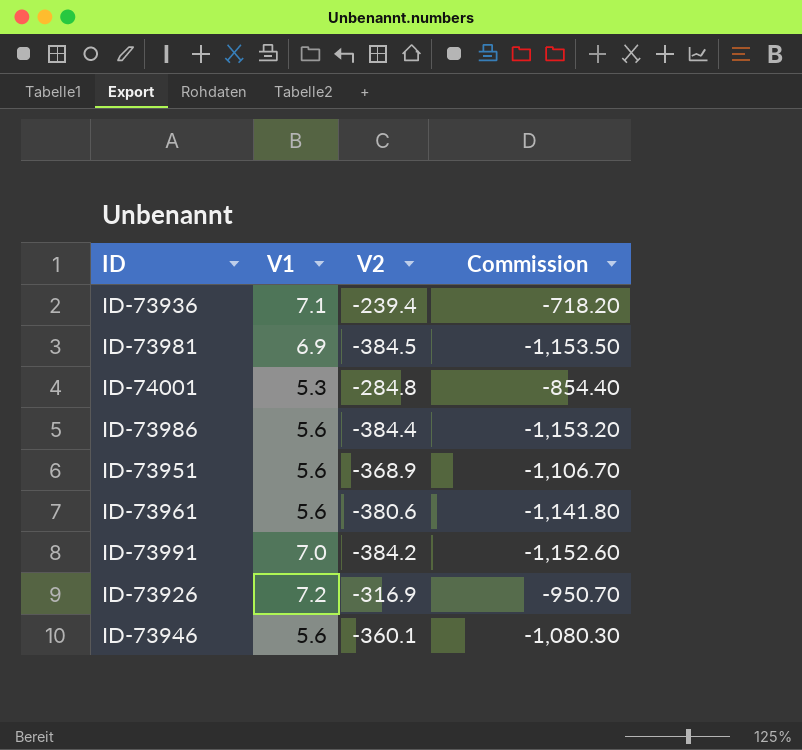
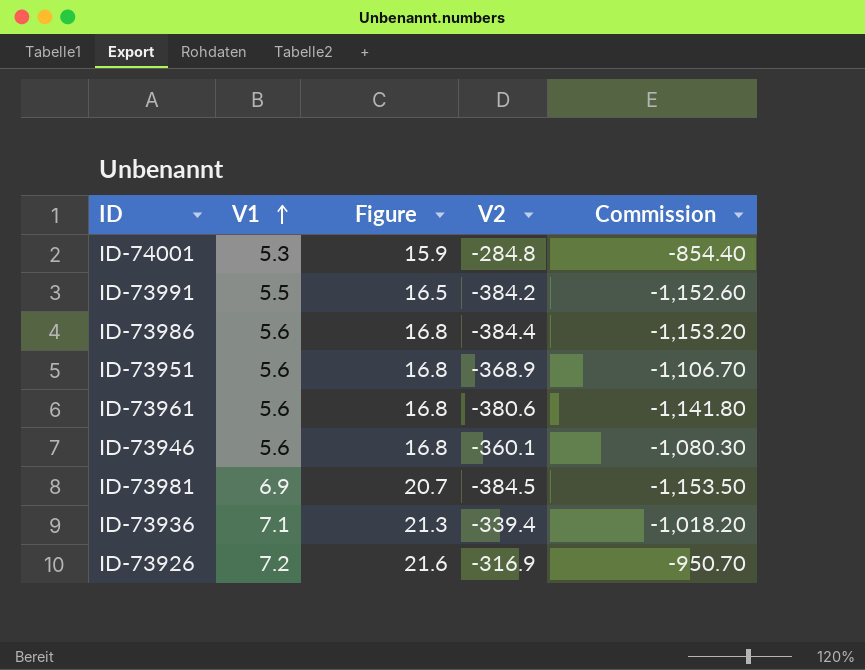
row order: none -> V1 ascending
column Figure | formula: none -> [V1] * 3
ID-73991 | V1: 7.0 -> 5.5
ID-73936 | V2: -239.4 -> -339.4
ID-73936 | Commission: -718.20 -> -1,018.20

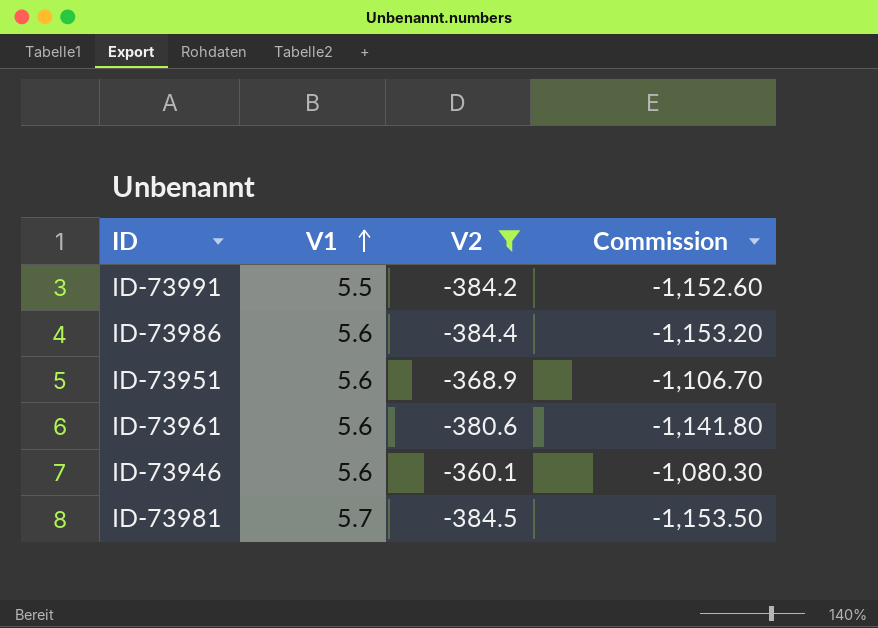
filter: none -> V2 <= -360.1
column Figure | formula: [V1] * 3 -> none
ID-73981 | V1: 6.9 -> 5.7

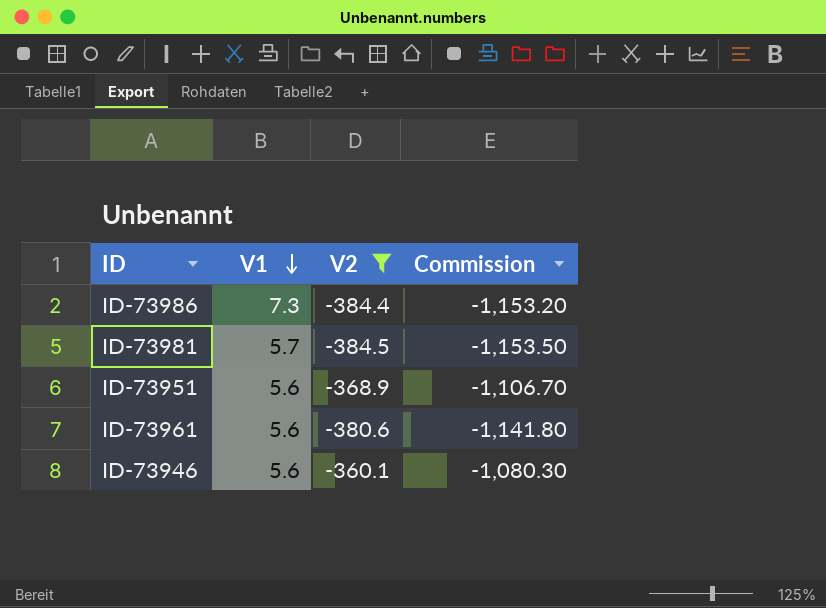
row order: V1 ascending -> V1 descending
row ID-73991: 5.5 | -384.2 | -1,152.60 -> none
ID-73986 | V1: 5.6 -> 7.3

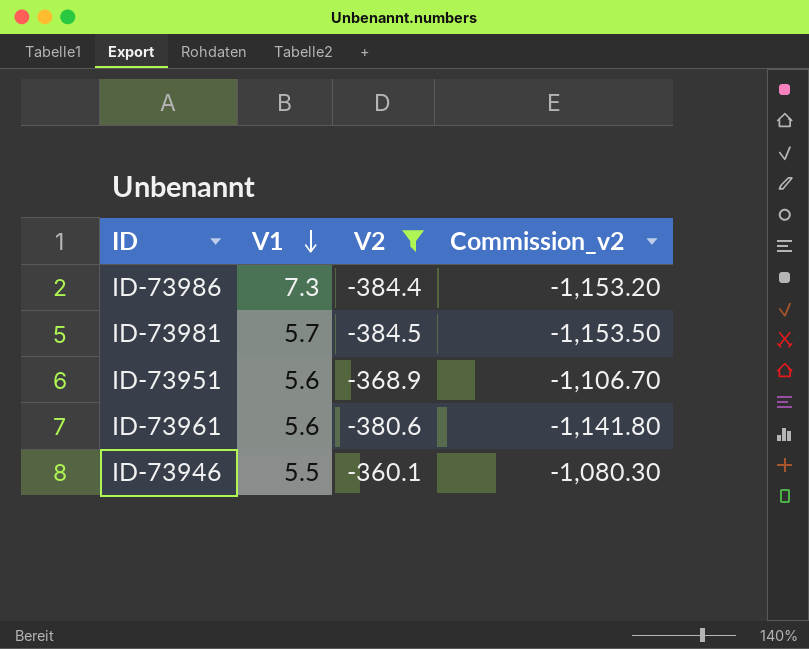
column name: Commission -> Commission_v2
ID-73946 | V1: 5.6 -> 5.5

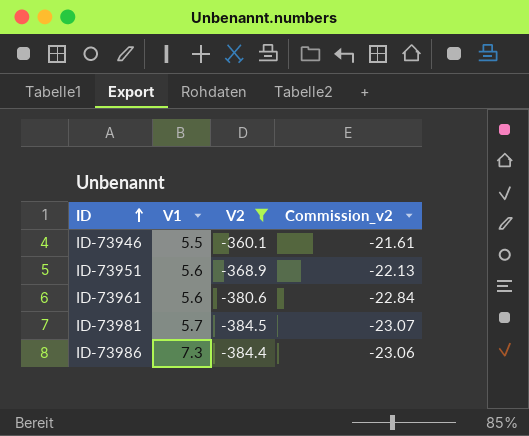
row order: V1 descending -> ID ascending
column Commission_v2 | formula: [V2] * 3 -> [V2] * 0.06

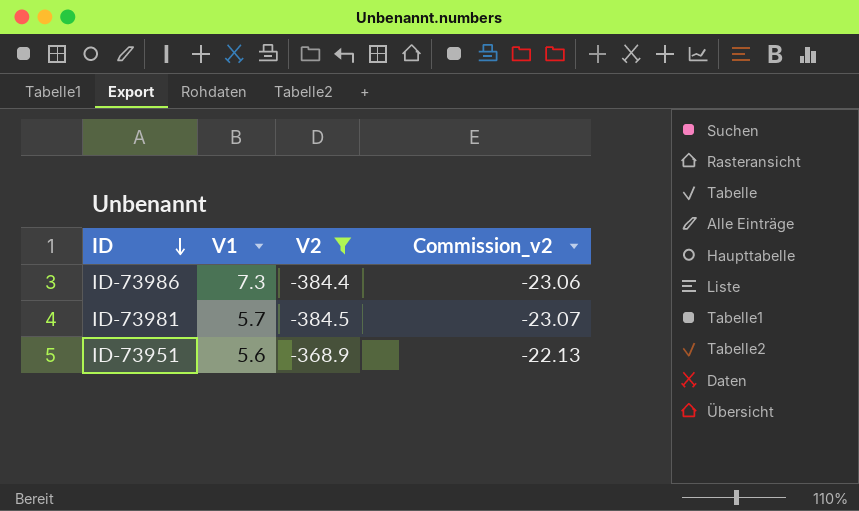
row order: ID ascending -> ID descending
row ID-73946: 5.5 | -360.1 | -21.61 -> none
row ID-73961: 5.6 | -380.6 | -22.84 -> none

